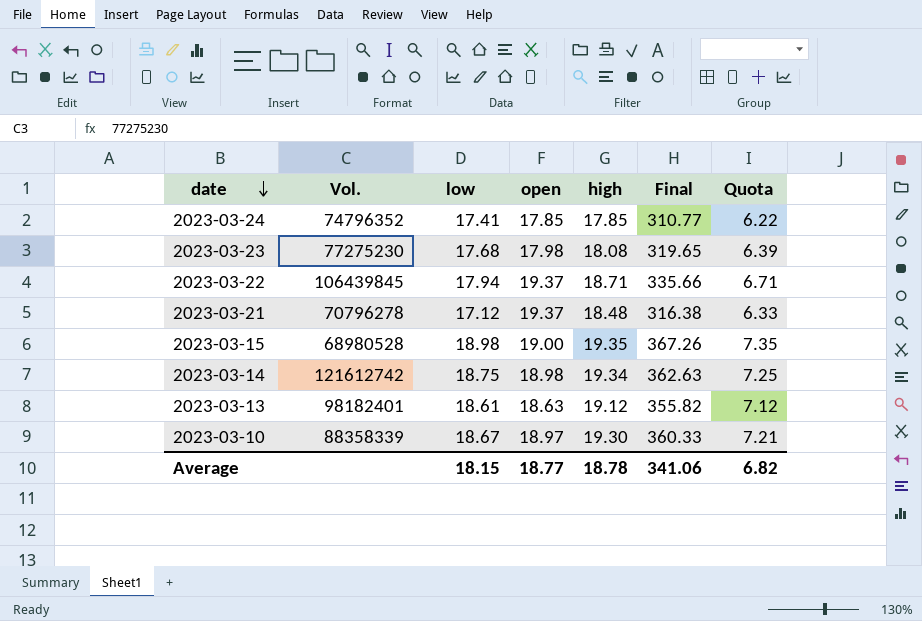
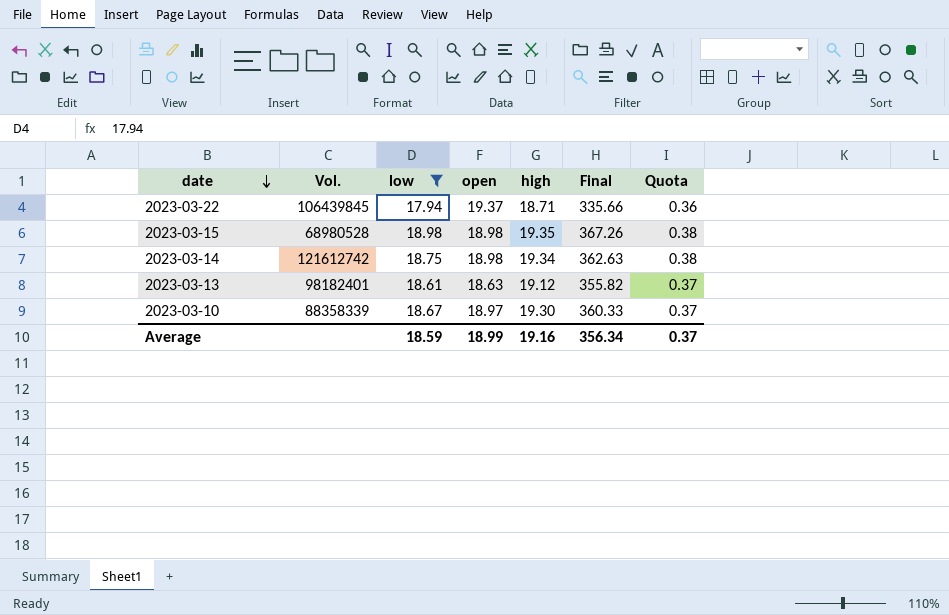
filter: none -> low >= 17.94
column Quota | formula: [Final] * 0.02 -> [low] * 0.02
2023-03-15 | open: 19.00 -> 18.98
Average | low: 18.15 -> 18.59
Average | open: 18.77 -> 18.99
Average | high: 18.78 -> 19.16
Average | Final: 341.06 -> 356.34
Average | Quota: 6.82 -> 0.37

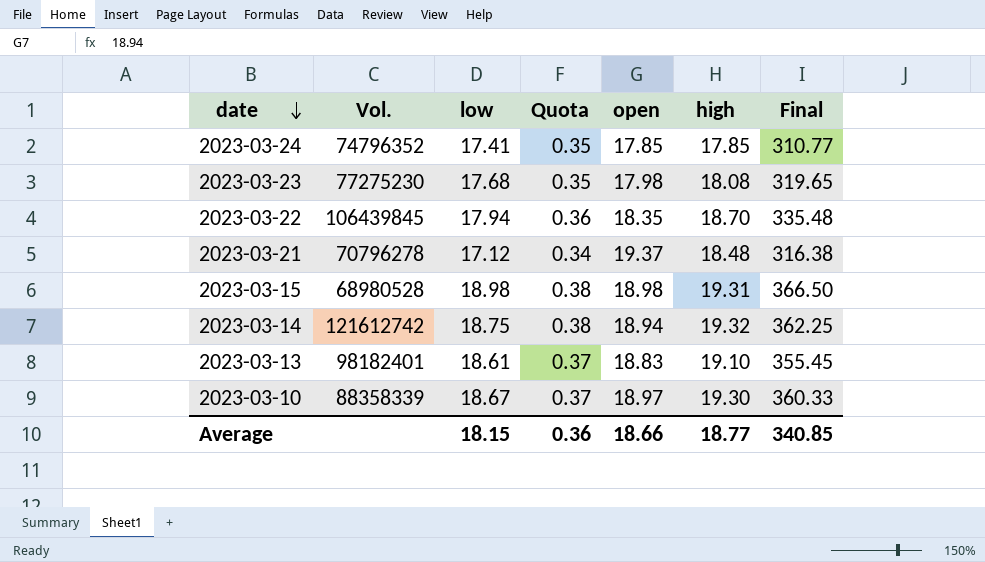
filter: low >= 17.94 -> none
column Quota | position: 7 -> 4
2023-03-22 | open: 19.37 -> 18.35
2023-03-22 | high: 18.71 -> 18.70
2023-03-22 | Final: 335.66 -> 335.48
2023-03-15 | high: 19.35 -> 19.31
2023-03-15 | Final: 367.26 -> 366.50
2023-03-14 | open: 18.98 -> 18.94
2023-03-14 | high: 19.34 -> 19.32
2023-03-14 | Final: 362.63 -> 362.25
2023-03-13 | open: 18.63 -> 18.83
2023-03-13 | high: 19.12 -> 19.10
2023-03-13 | Final: 355.82 -> 355.45
Average | low: 18.59 -> 18.15
Average | Quota: 0.37 -> 0.36
Average | open: 18.99 -> 18.66
Average | high: 19.16 -> 18.77
Average | Final: 356.34 -> 340.85

